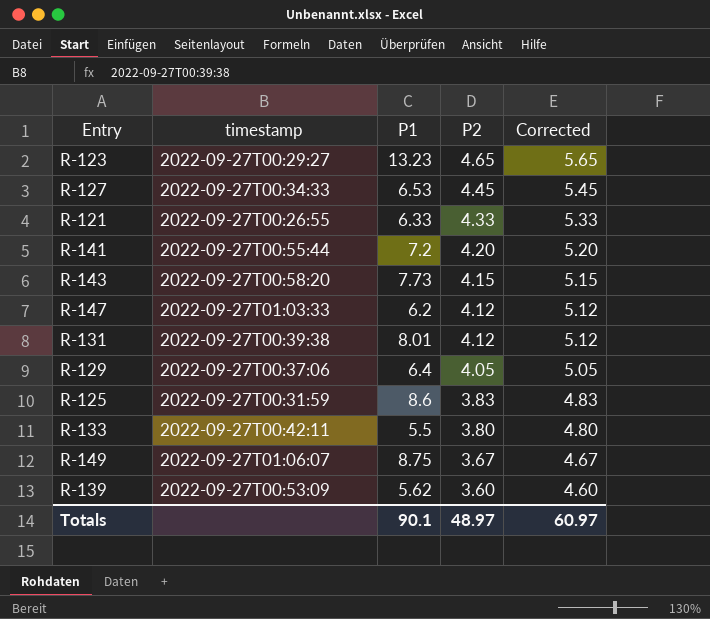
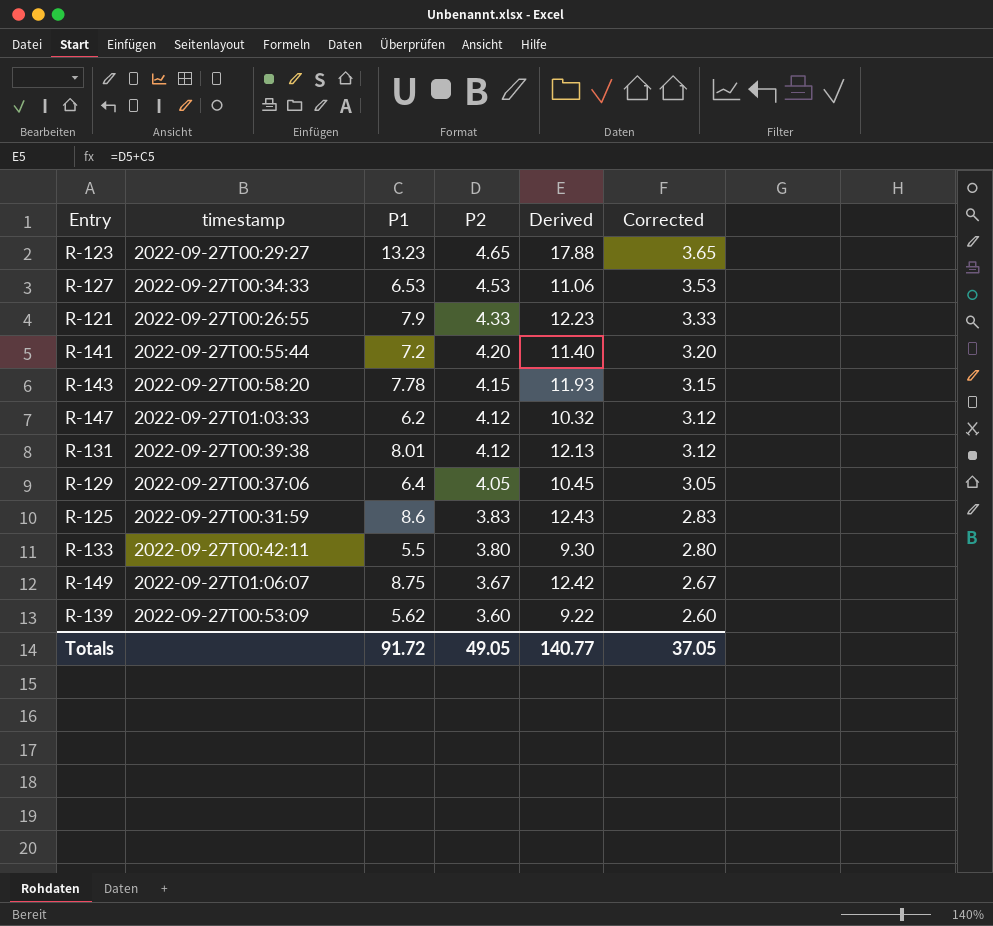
column Derived | formula: none -> [P1] + [P2]
column Corrected | formula: [P2] + 1 -> [P2] - 1
R-127 | P2: 4.45 -> 4.53
R-121 | P1: 6.33 -> 7.9
R-143 | P1: 7.73 -> 7.78
Totals | P1: 90.1 -> 91.72
Totals | P2: 48.97 -> 49.05
Totals | Corrected: 60.97 -> 37.05

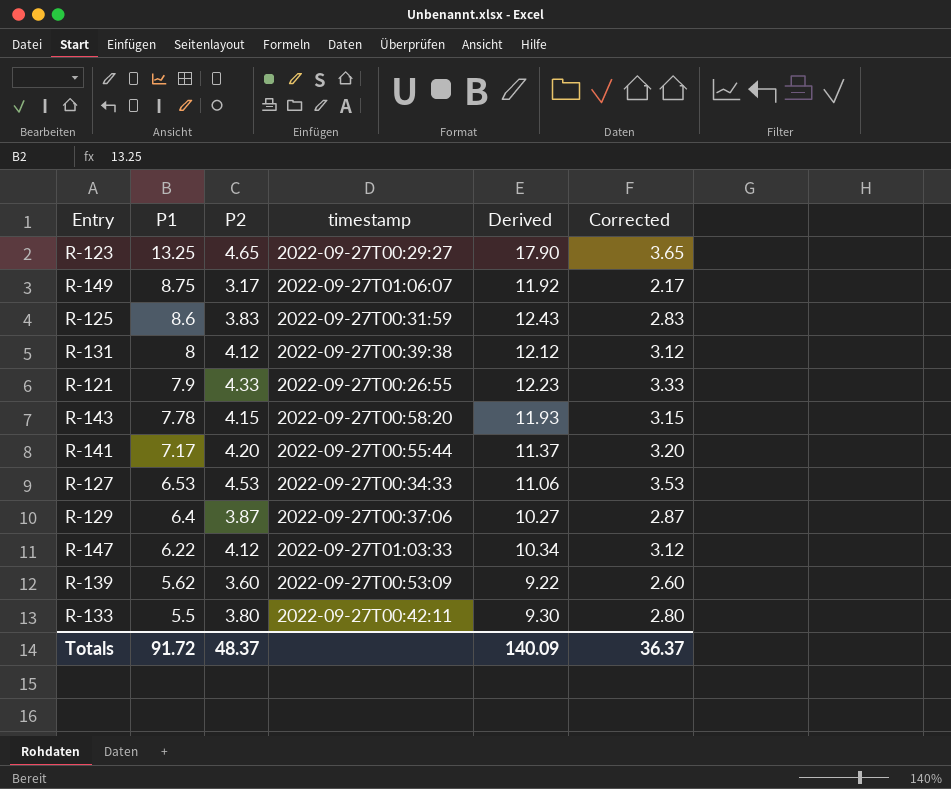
row order: P2 descending -> P1 descending
column timestamp | position: 2 -> 4
R-123 | P1: 13.23 -> 13.25
R-123 | Derived: 17.88 -> 17.90
R-149 | P2: 3.67 -> 3.17
R-149 | Derived: 12.42 -> 11.92
R-149 | Corrected: 2.67 -> 2.17
R-131 | P1: 8.01 -> 8
R-131 | Derived: 12.13 -> 12.12
R-141 | P1: 7.2 -> 7.17
R-141 | Derived: 11.40 -> 11.37
R-129 | P2: 4.05 -> 3.87
R-129 | Derived: 10.45 -> 10.27
R-129 | Corrected: 3.05 -> 2.87
R-147 | P1: 6.2 -> 6.22
R-147 | Derived: 10.32 -> 10.34
Totals | P2: 49.05 -> 48.37
Totals | Derived: 140.77 -> 140.09
Totals | Corrected: 37.05 -> 36.37

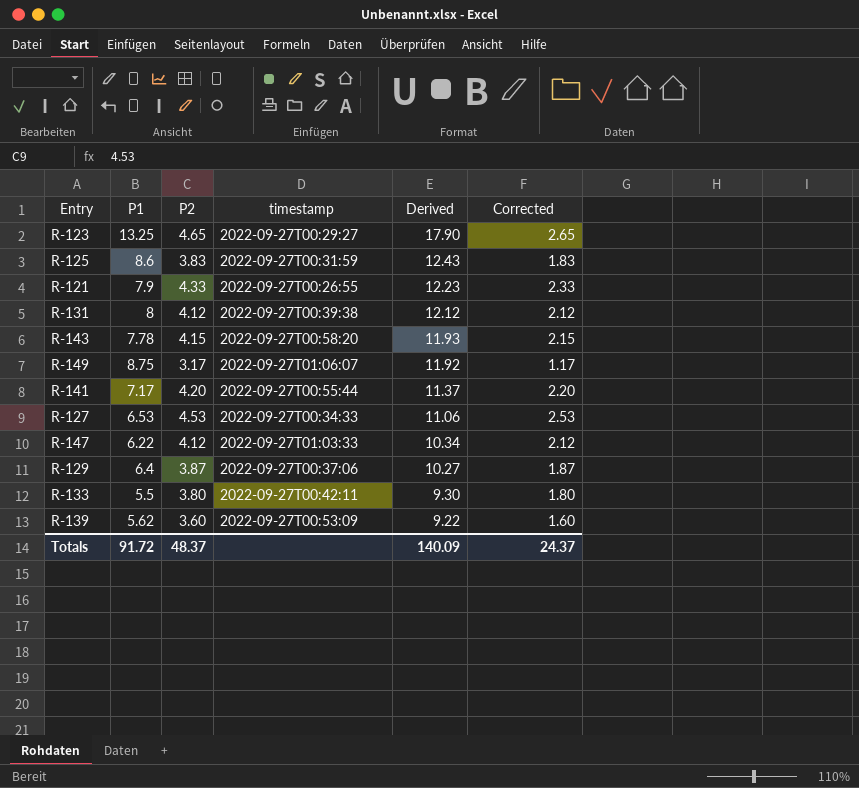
row order: P1 descending -> Derived descending
column Corrected | formula: [P2] - 1 -> [P2] - 2
Totals | Corrected: 36.37 -> 24.37

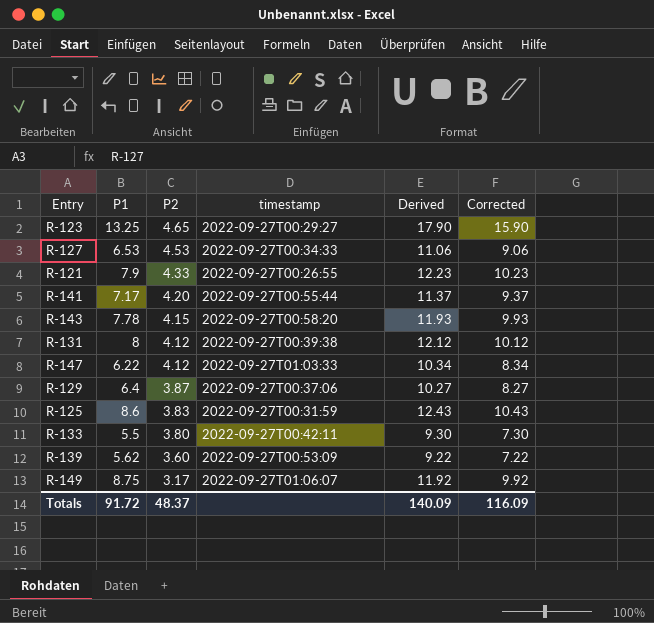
row order: Derived descending -> P2 descending
column Corrected | formula: [P2] - 2 -> [Derived] - 2
Totals | Corrected: 24.37 -> 116.09

